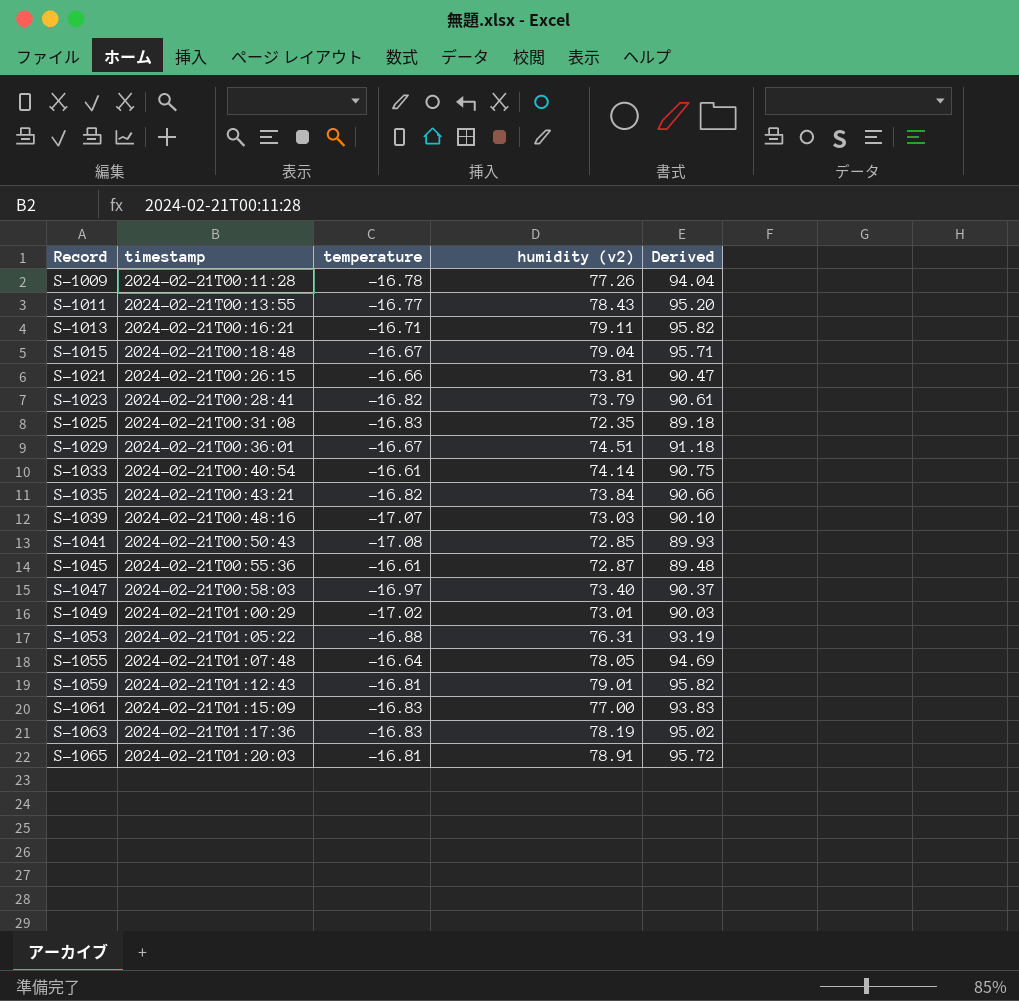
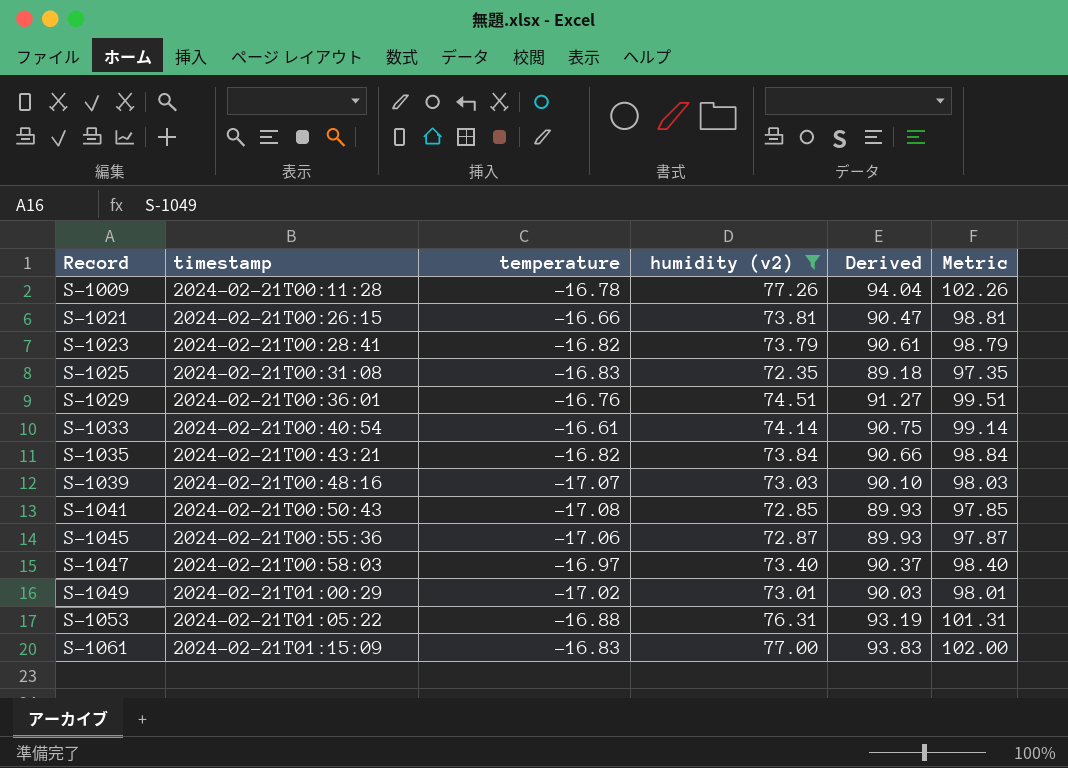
filter: none -> humidity (v2) <= 77.26
column Metric | formula: none -> [humidity (v2)] + 25
S-1029 | temperature: -16.67 -> -16.76
S-1029 | Derived: 91.18 -> 91.27
S-1045 | temperature: -16.61 -> -17.06
S-1045 | Derived: 89.48 -> 89.93

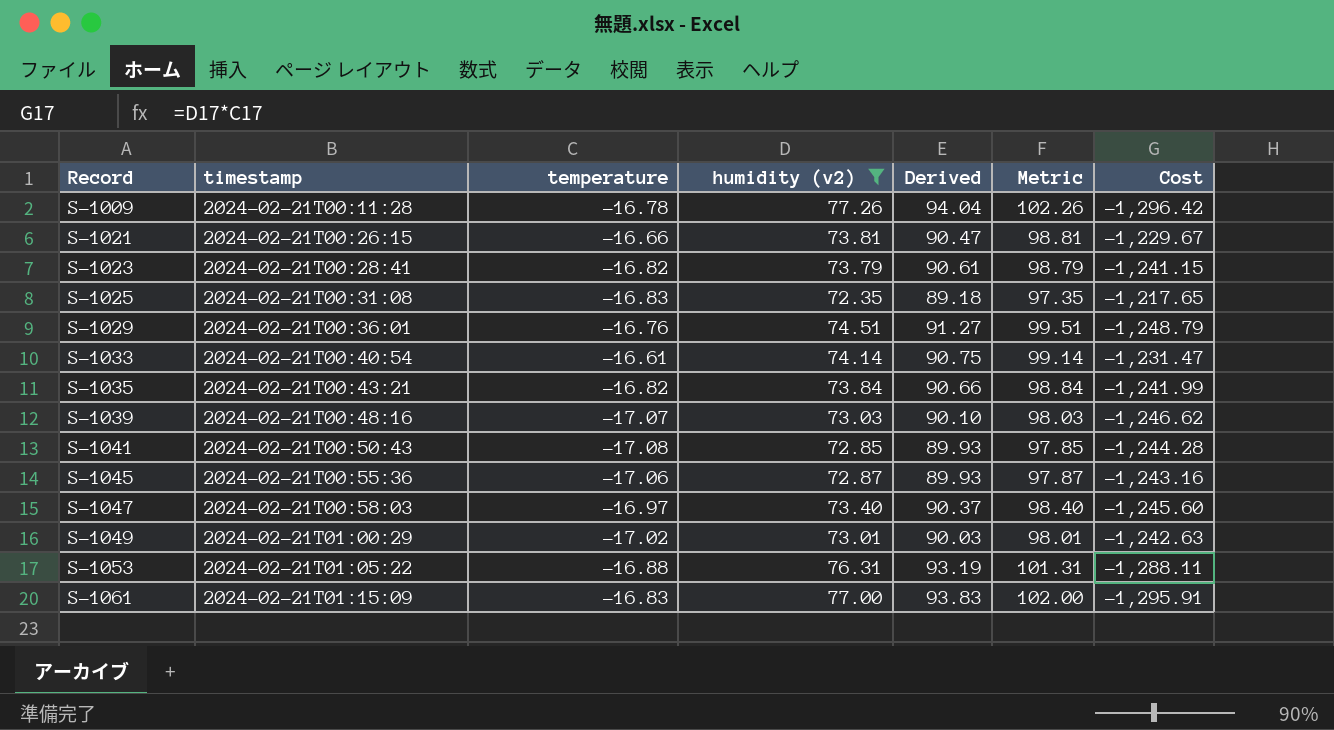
column Cost | formula: none -> [temperature] * [humidity (v2)]

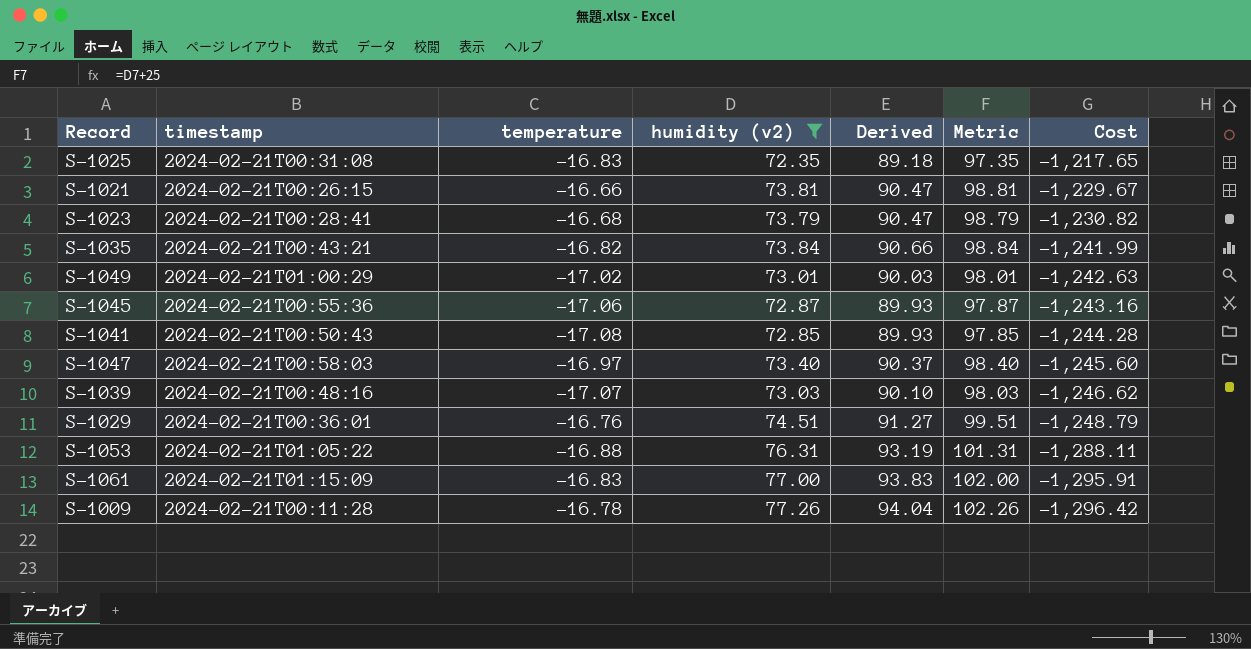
row order: Record ascending -> Cost descending
row S-1033: 2024-02-21T00:40:54 | -16.61 | 74.14 | 90.75 | 99.14 | -1,231.47 -> none
S-1023 | temperature: -16.82 -> -16.68
S-1023 | Derived: 90.61 -> 90.47
S-1023 | Cost: -1,241.15 -> -1,230.82

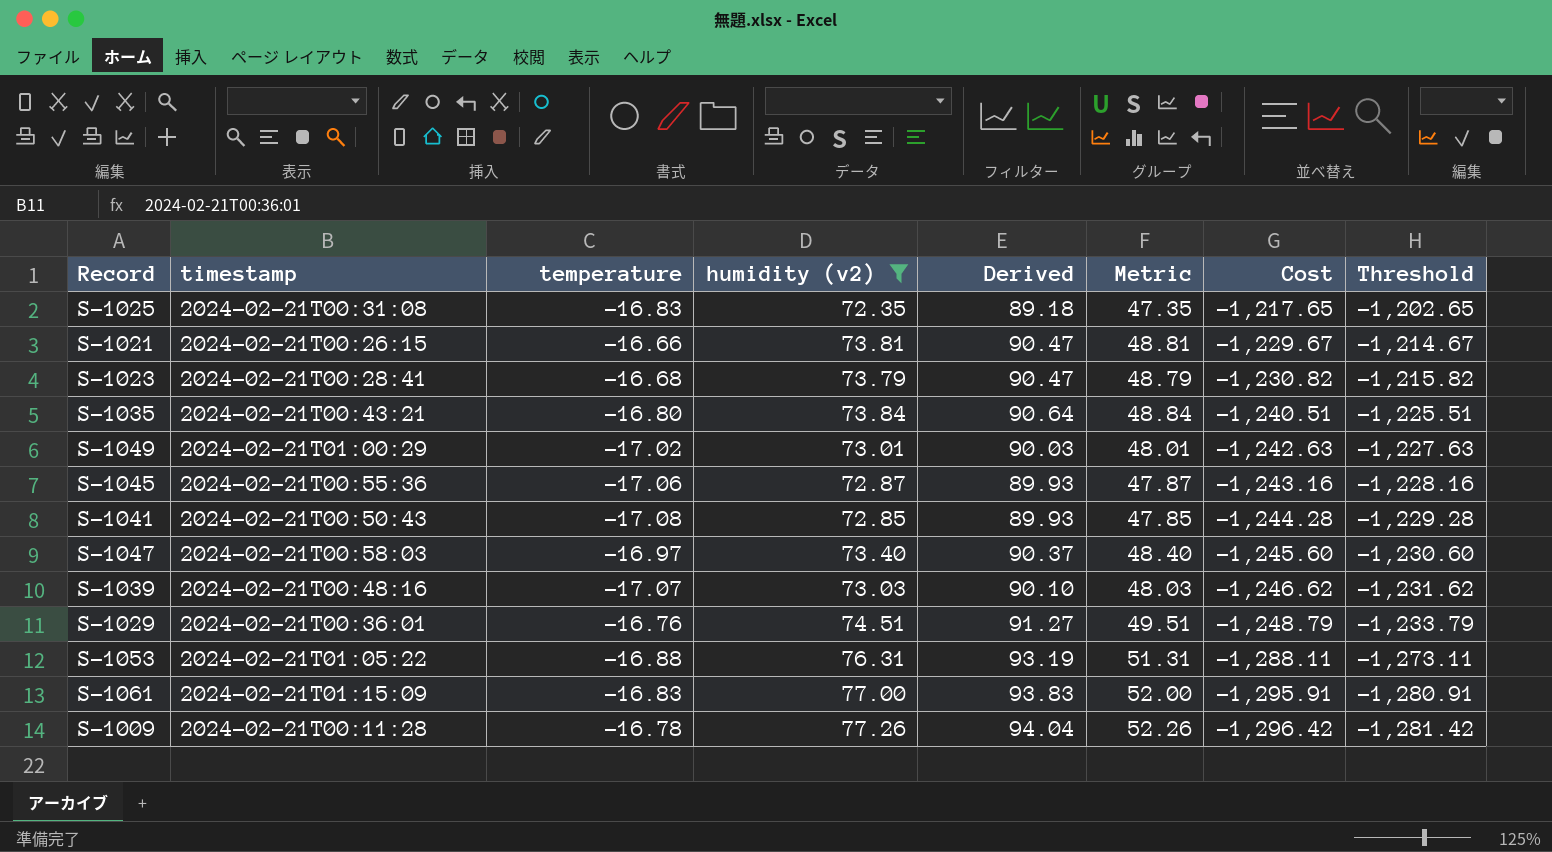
column Metric | formula: [humidity (v2)] + 25 -> [humidity (v2)] - 25
column Threshold | formula: none -> [Cost] + 15
S-1035 | temperature: -16.82 -> -16.80
S-1035 | Derived: 90.66 -> 90.64
S-1035 | Cost: -1,241.99 -> -1,240.51

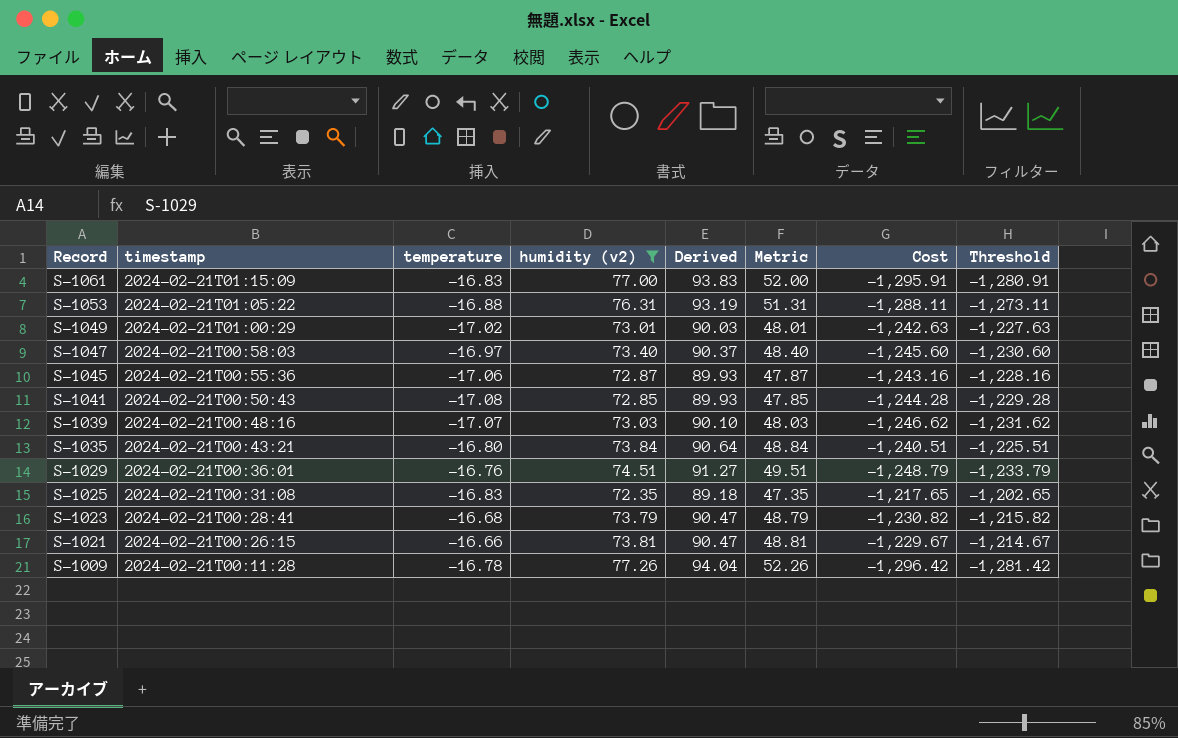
row order: Cost descending -> Record descending

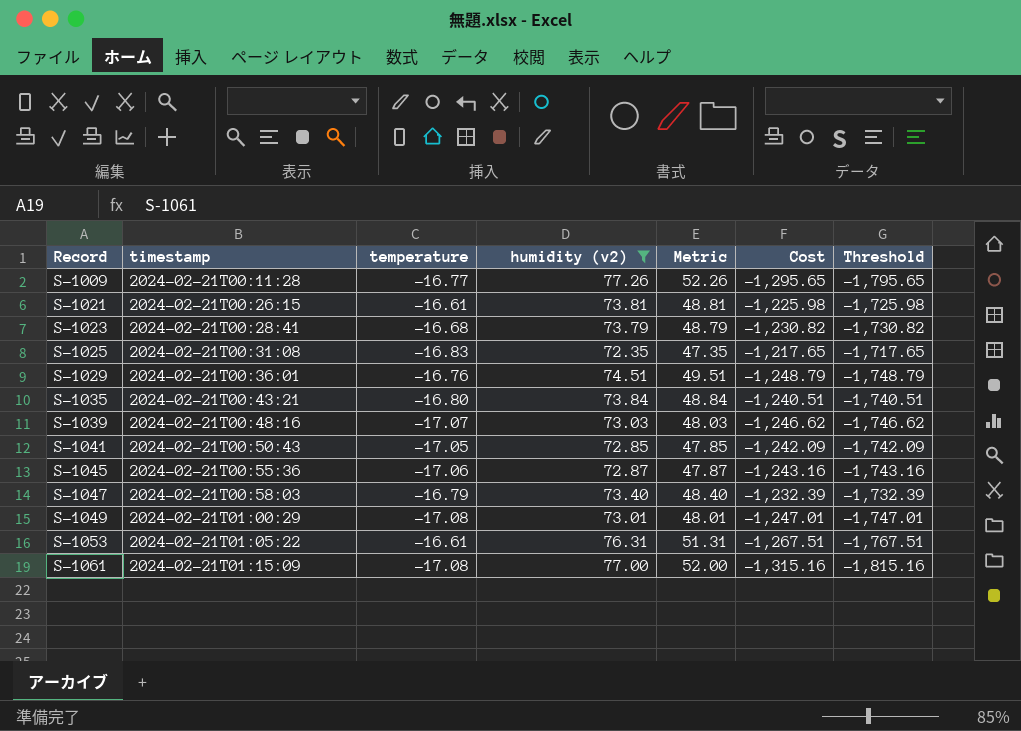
row order: Record descending -> Record ascending
column Derived | formula: [humidity (v2)] - [temperature] -> none
column Threshold | formula: [Cost] + 15 -> [Cost] - 500
S-1009 | temperature: -16.78 -> -16.77
S-1009 | Cost: -1,296.42 -> -1,295.65
S-1021 | temperature: -16.66 -> -16.61
S-1021 | Cost: -1,229.67 -> -1,225.98
S-1041 | temperature: -17.08 -> -17.05
S-1041 | Cost: -1,244.28 -> -1,242.09
S-1047 | temperature: -16.97 -> -16.79
S-1047 | Cost: -1,245.60 -> -1,232.39
S-1049 | temperature: -17.02 -> -17.08
S-1049 | Cost: -1,242.63 -> -1,247.01
S-1053 | temperature: -16.88 -> -16.61
S-1053 | Cost: -1,288.11 -> -1,267.51
S-1061 | temperature: -16.83 -> -17.08
S-1061 | Cost: -1,295.91 -> -1,315.16

